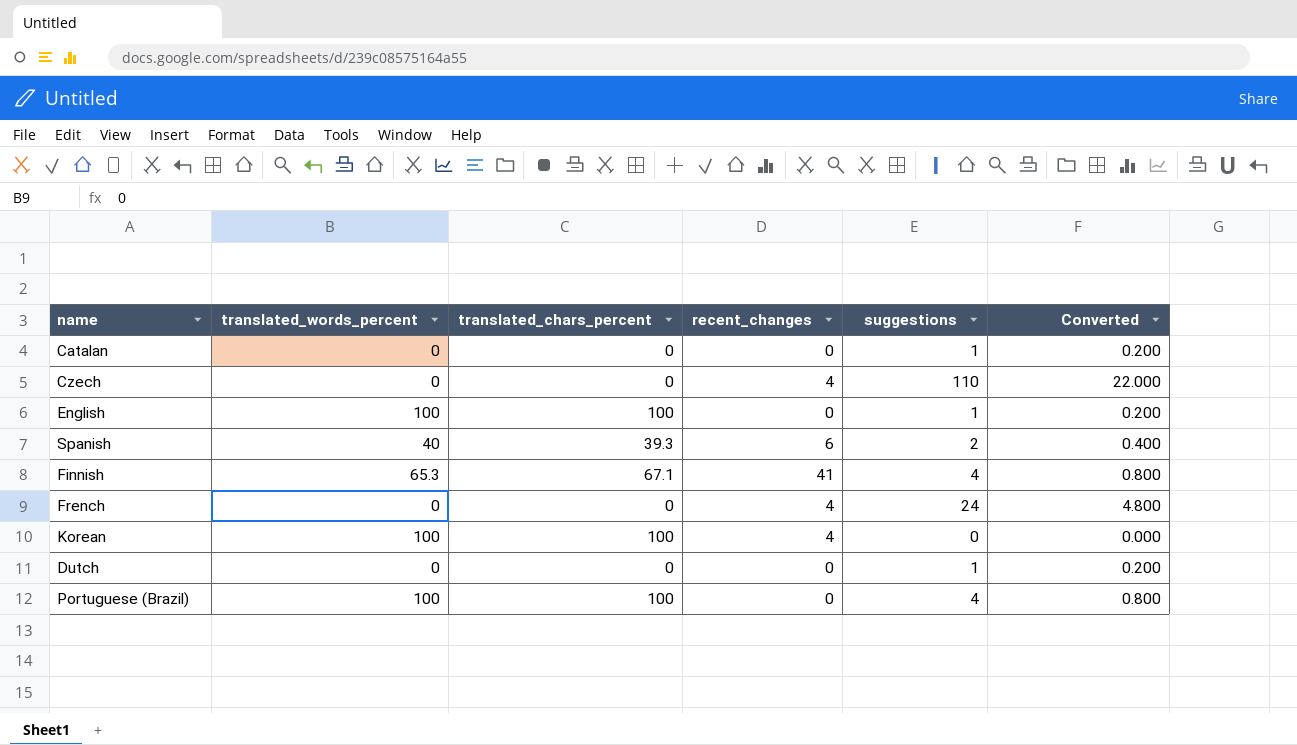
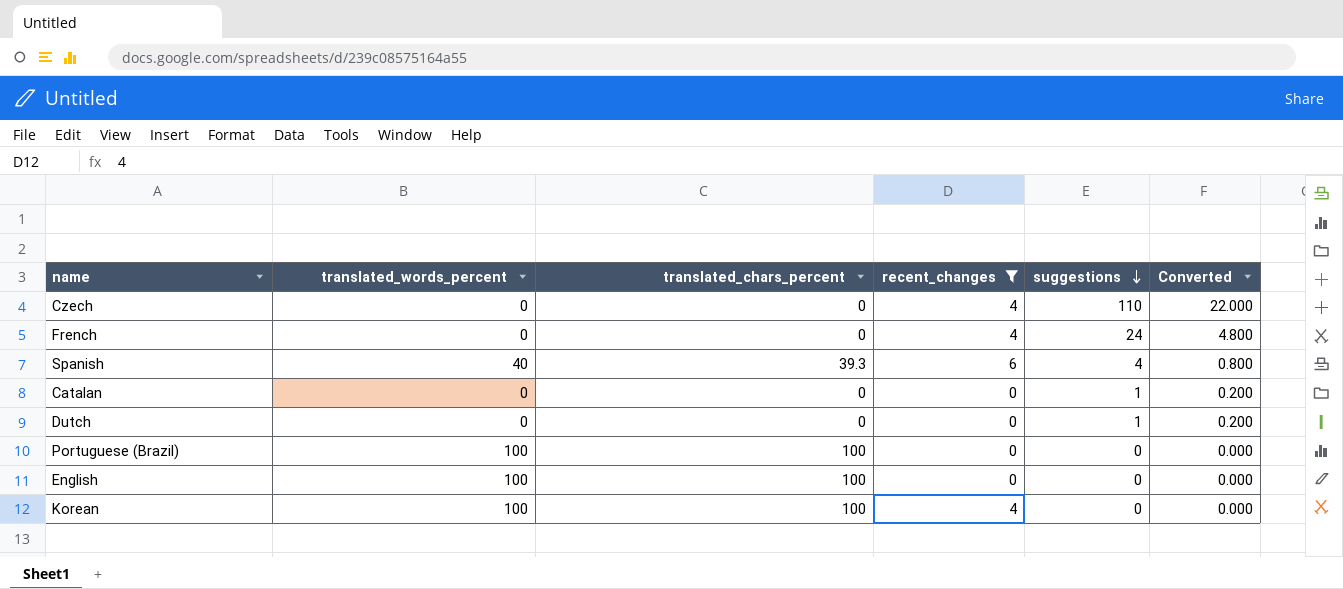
filter: none -> recent_changes != 41
row order: none -> suggestions descending
Spanish | suggestions: 2 -> 4
Spanish | Converted: 0.400 -> 0.800
Portuguese (Brazil) | suggestions: 4 -> 0
Portuguese (Brazil) | Converted: 0.800 -> 0.000
English | suggestions: 1 -> 0
English | Converted: 0.200 -> 0.000

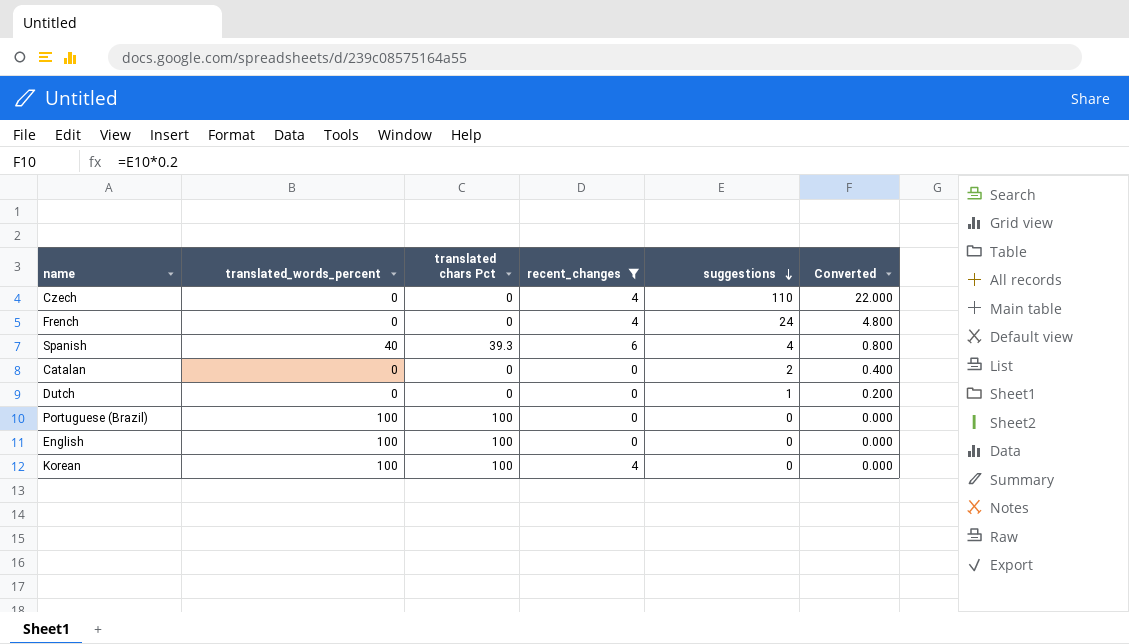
column name: translated_chars_percent -> translated chars Pct
Catalan | suggestions: 1 -> 2
Catalan | Converted: 0.200 -> 0.400

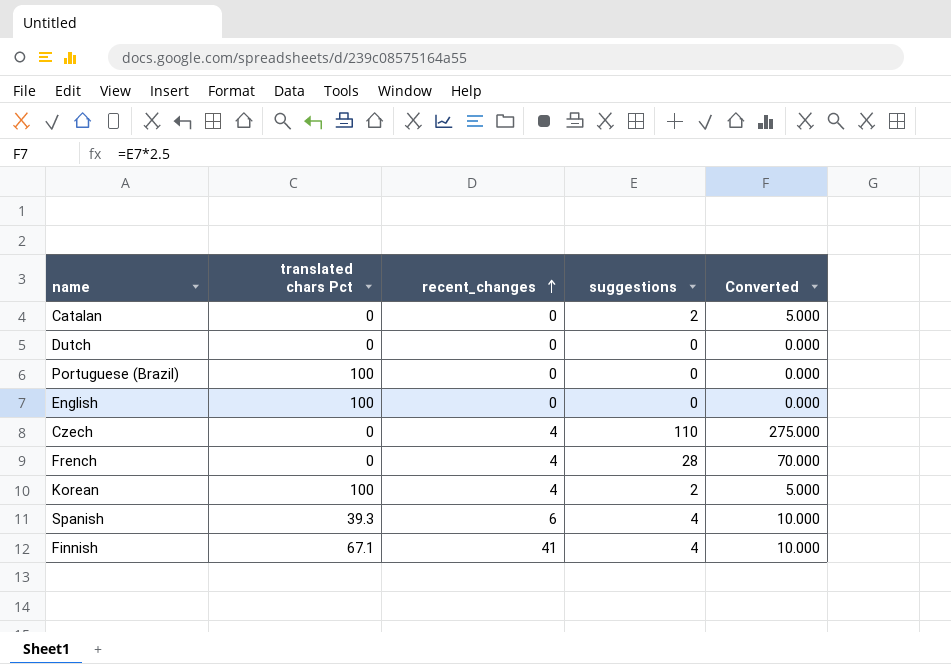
filter: recent_changes != 41 -> none
row order: suggestions descending -> recent_changes ascending
column translated_words_percent | position: 2 -> none
column Converted | formula: [suggestions] * 0.2 -> [suggestions] * 2.5
Dutch | suggestions: 1 -> 0
French | suggestions: 24 -> 28
Korean | suggestions: 0 -> 2

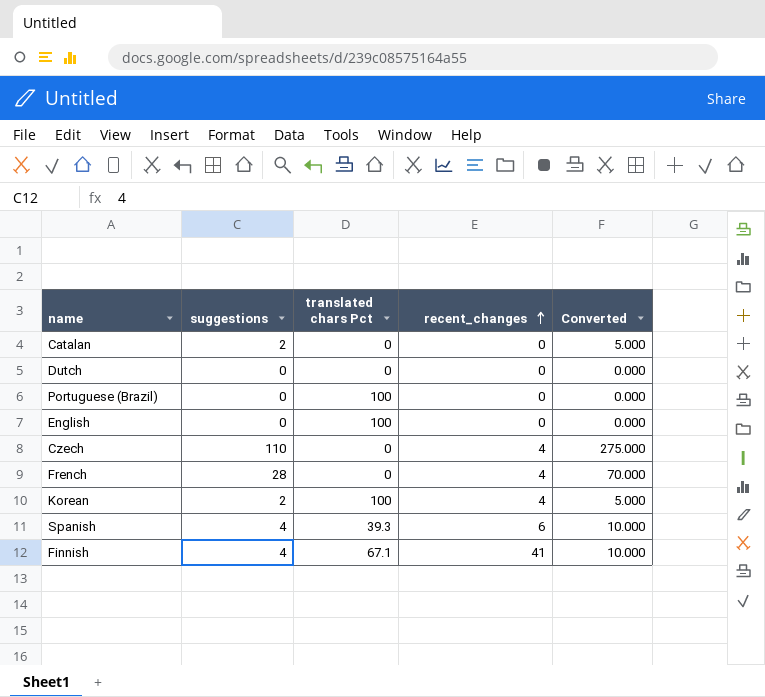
column suggestions | position: 4 -> 2

